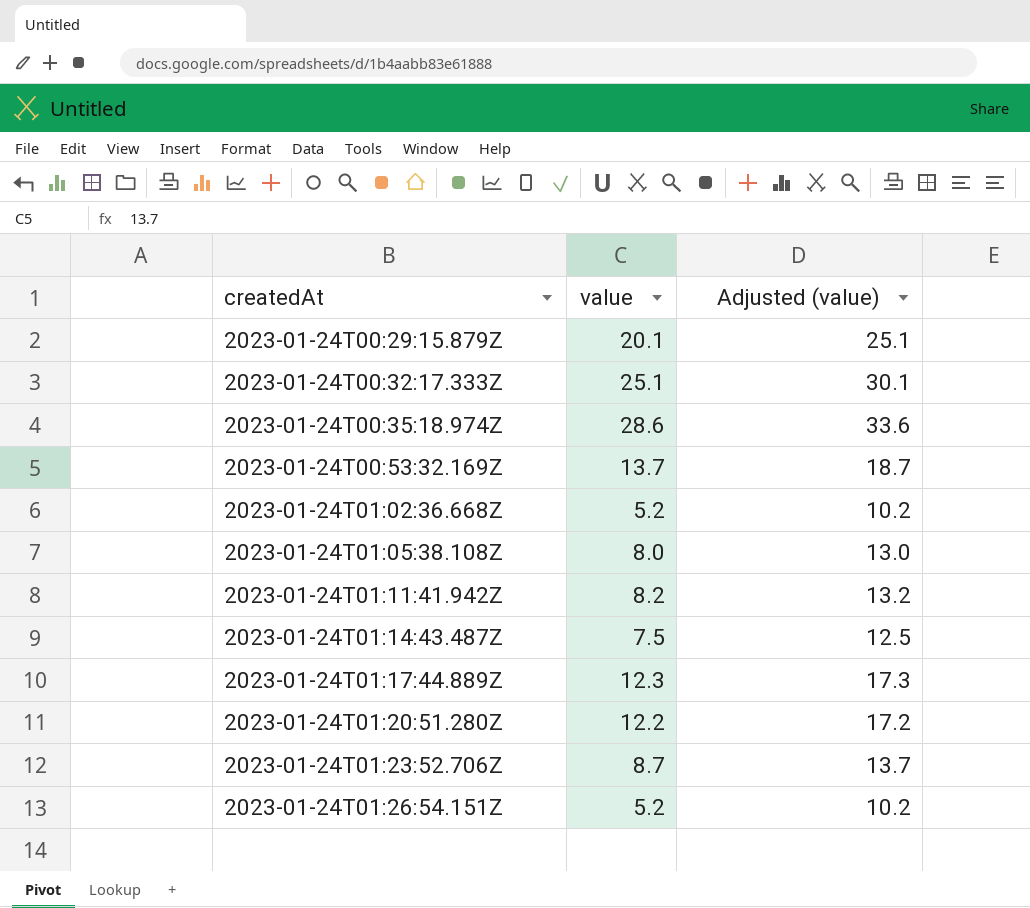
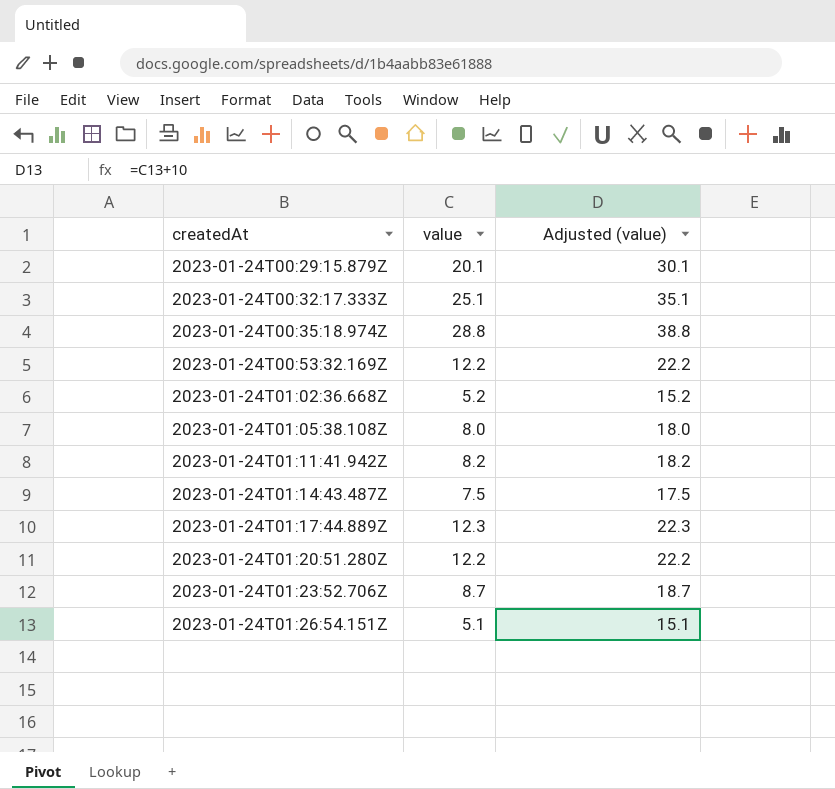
column Adjusted (value) | formula: [value] + 5 -> [value] + 10
2023-01-24T00:35:18.974Z | value: 28.6 -> 28.8
2023-01-24T00:53:32.169Z | value: 13.7 -> 12.2
2023-01-24T01:26:54.151Z | value: 5.2 -> 5.1

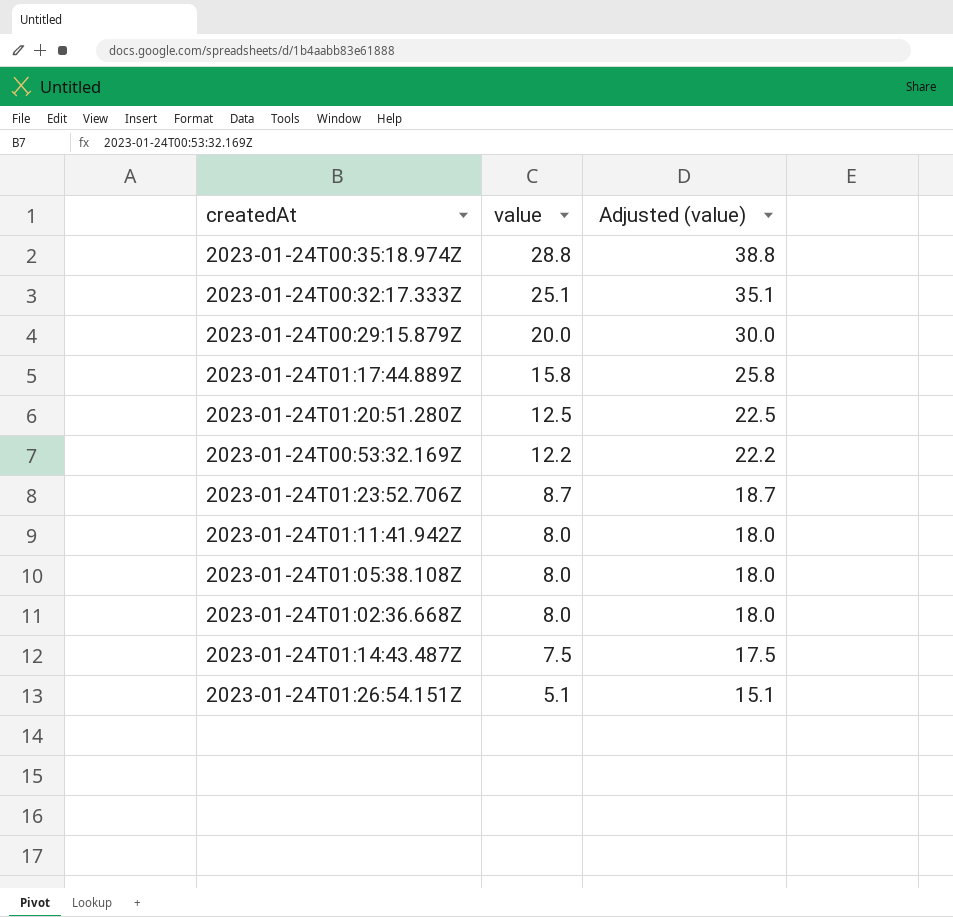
row order: createdAt ascending -> value descending
2023-01-24T00:29:15.879Z | value: 20.1 -> 20.0
2023-01-24T00:29:15.879Z | Adjusted (value): 30.1 -> 30.0
2023-01-24T01:17:44.889Z | value: 12.3 -> 15.8
2023-01-24T01:17:44.889Z | Adjusted (value): 22.3 -> 25.8
2023-01-24T01:20:51.280Z | value: 12.2 -> 12.5
2023-01-24T01:20:51.280Z | Adjusted (value): 22.2 -> 22.5
2023-01-24T01:11:41.942Z | value: 8.2 -> 8.0
2023-01-24T01:11:41.942Z | Adjusted (value): 18.2 -> 18.0
2023-01-24T01:02:36.668Z | value: 5.2 -> 8.0
2023-01-24T01:02:36.668Z | Adjusted (value): 15.2 -> 18.0

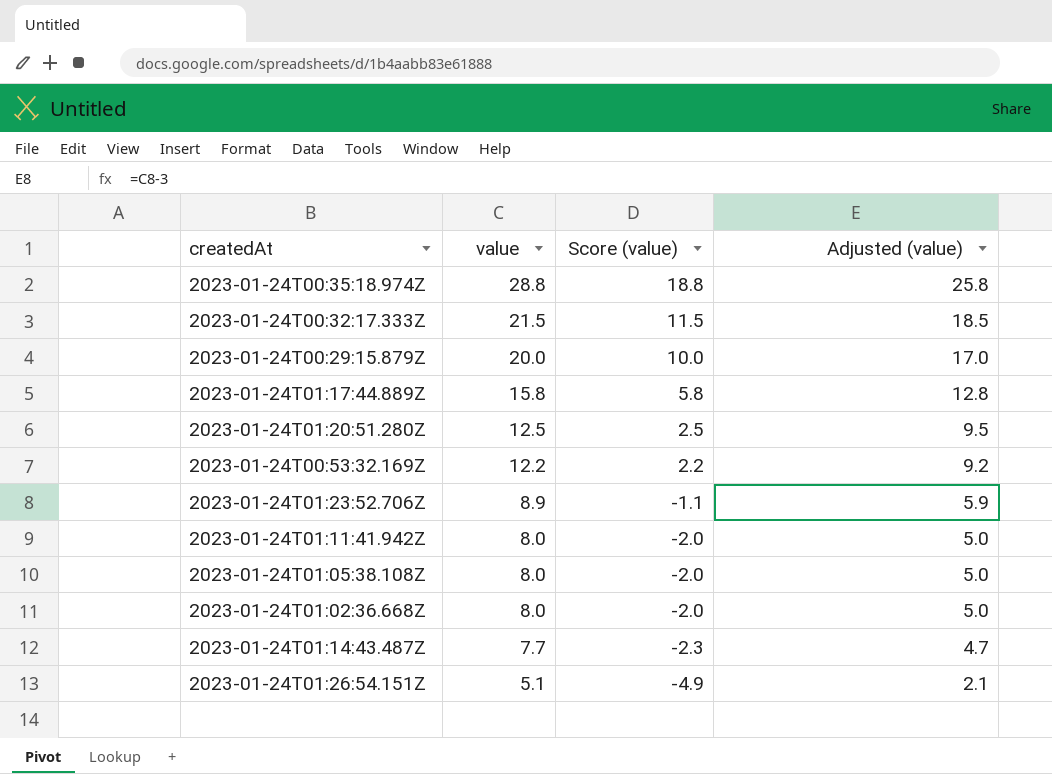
column Score (value) | formula: none -> [value] - 10
column Adjusted (value) | formula: [value] + 10 -> [value] - 3
2023-01-24T00:32:17.333Z | value: 25.1 -> 21.5
2023-01-24T01:23:52.706Z | value: 8.7 -> 8.9
2023-01-24T01:14:43.487Z | value: 7.5 -> 7.7

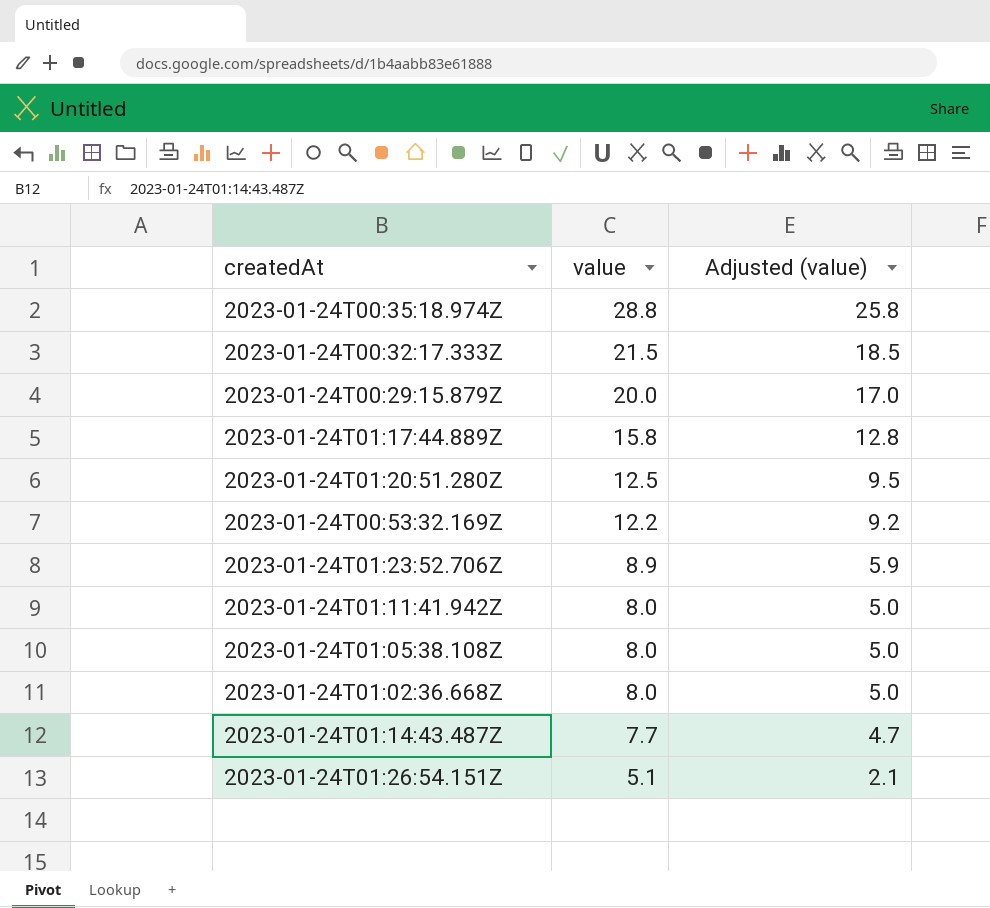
column Score (value) | formula: [value] - 10 -> none

